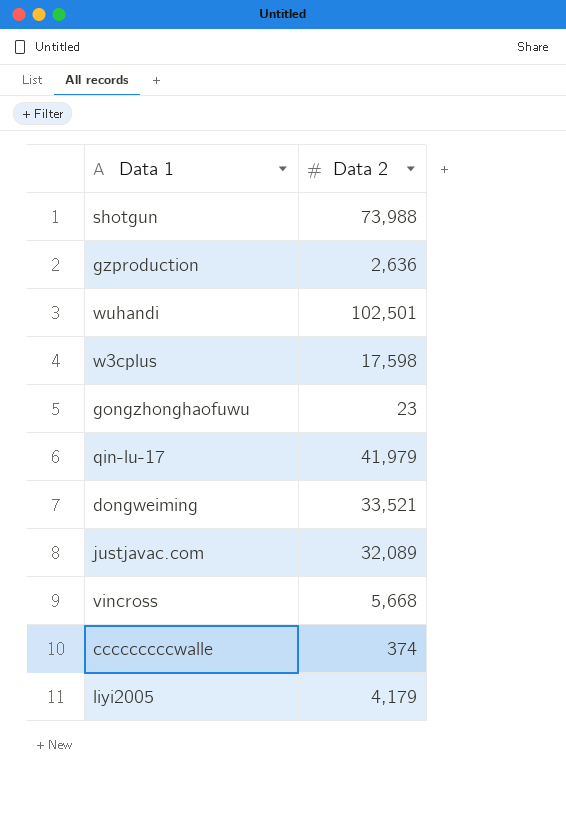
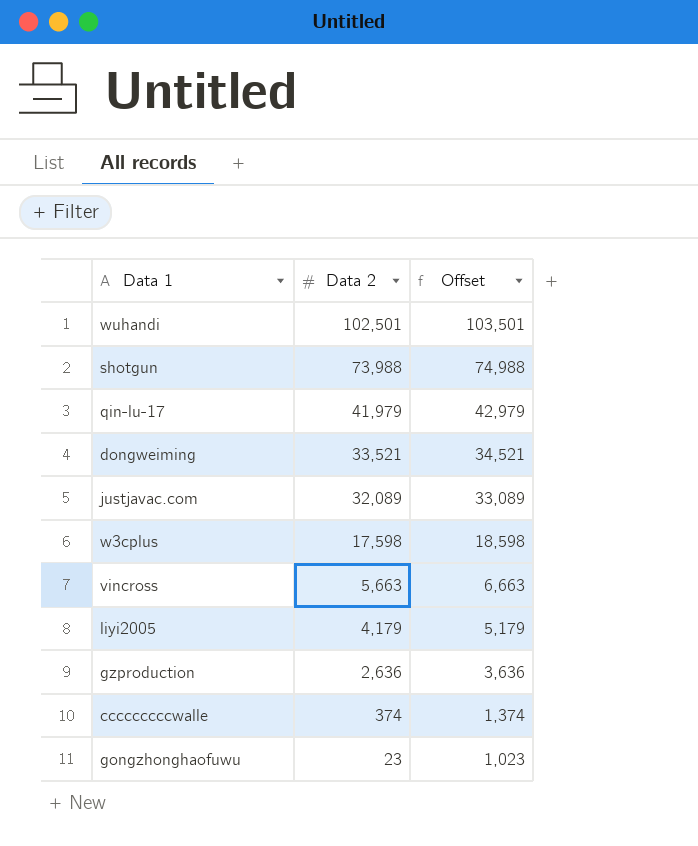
row order: none -> Data 2 descending
column Offset | formula: none -> [Data 2] + 1000
vincross | Data 2: 5,668 -> 5,663

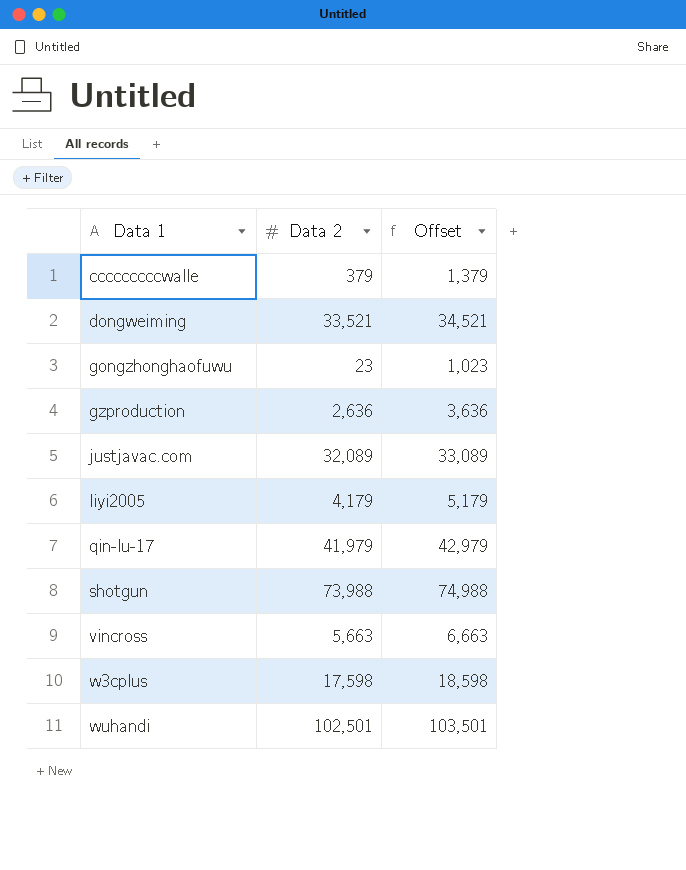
row order: Data 2 descending -> Data 1 ascending
cccccccccwalle | Data 2: 374 -> 379
cccccccccwalle | Offset: 1,374 -> 1,379

